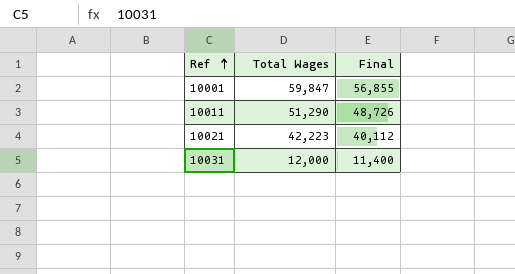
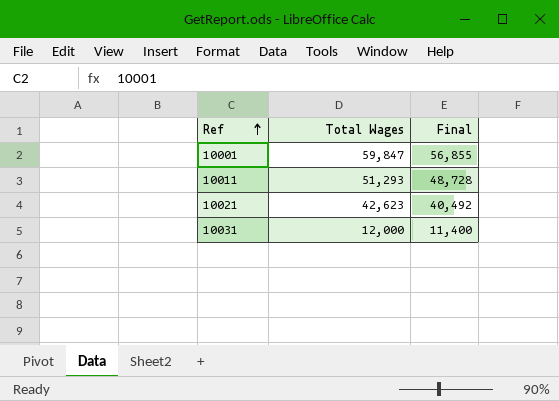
10011 | Total Wages: 51,290 -> 51,293
10011 | Final: 48,726 -> 48,728
10021 | Total Wages: 42,223 -> 42,623
10021 | Final: 40,112 -> 40,492

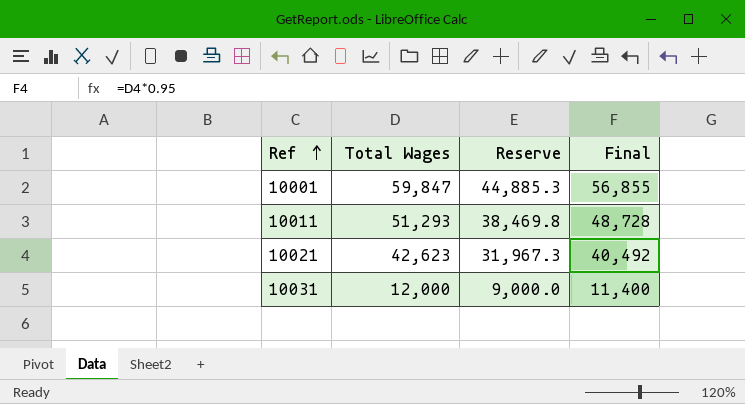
column Reserve | formula: none -> [Total Wages] * 0.75

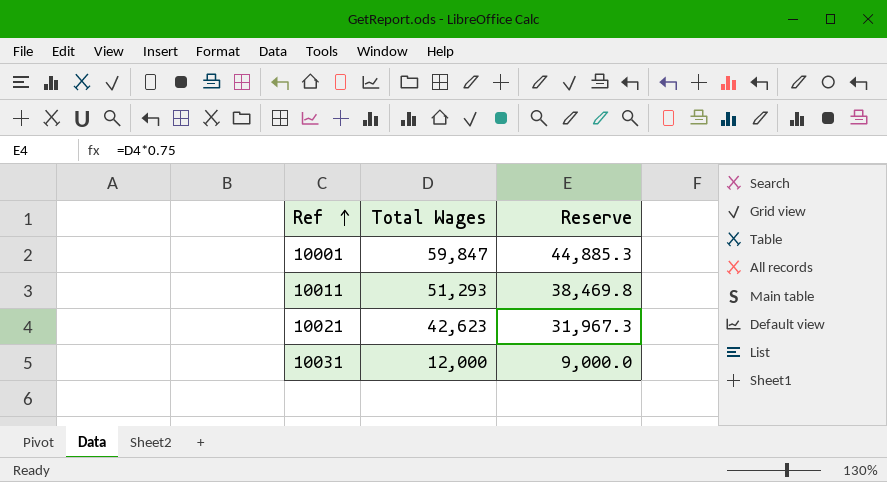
column Final | formula: [Total Wages] * 0.95 -> none

